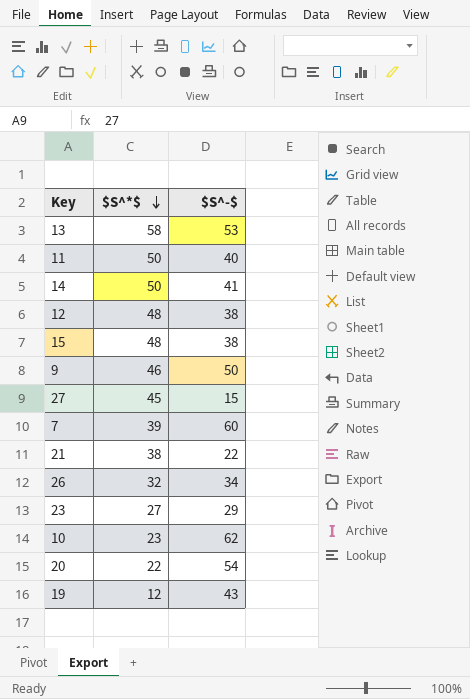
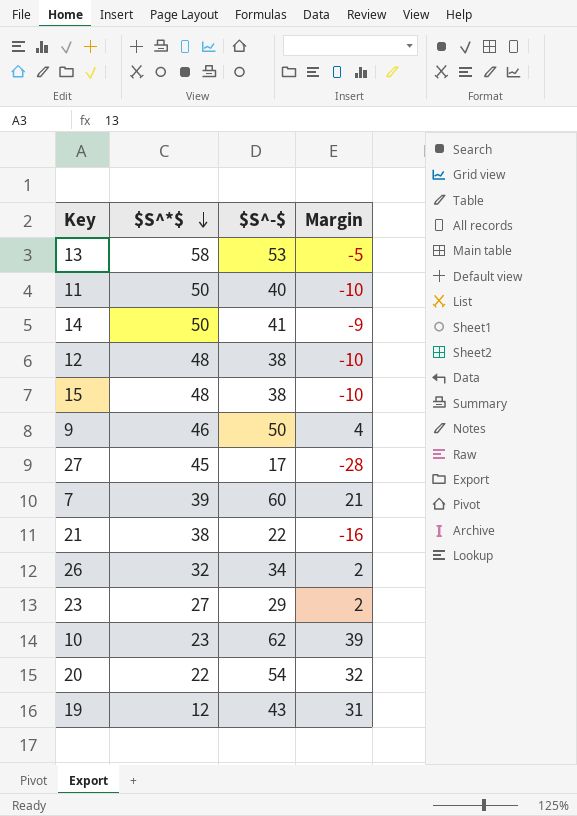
column Margin | formula: none -> [$S^-$] - [$S^*$]
27 | $S^-$: 15 -> 17

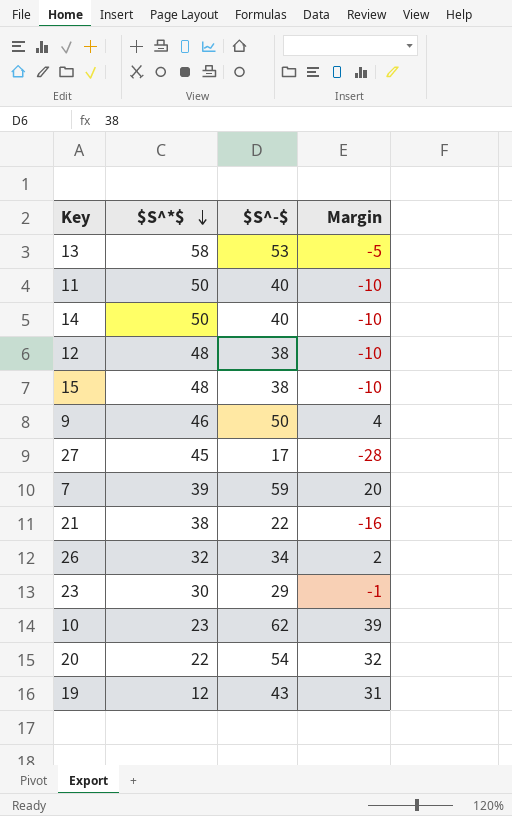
14 | $S^-$: 41 -> 40
14 | Margin: -9 -> -10
7 | $S^-$: 60 -> 59
7 | Margin: 21 -> 20
23 | $S^*$: 27 -> 30
23 | Margin: 2 -> -1

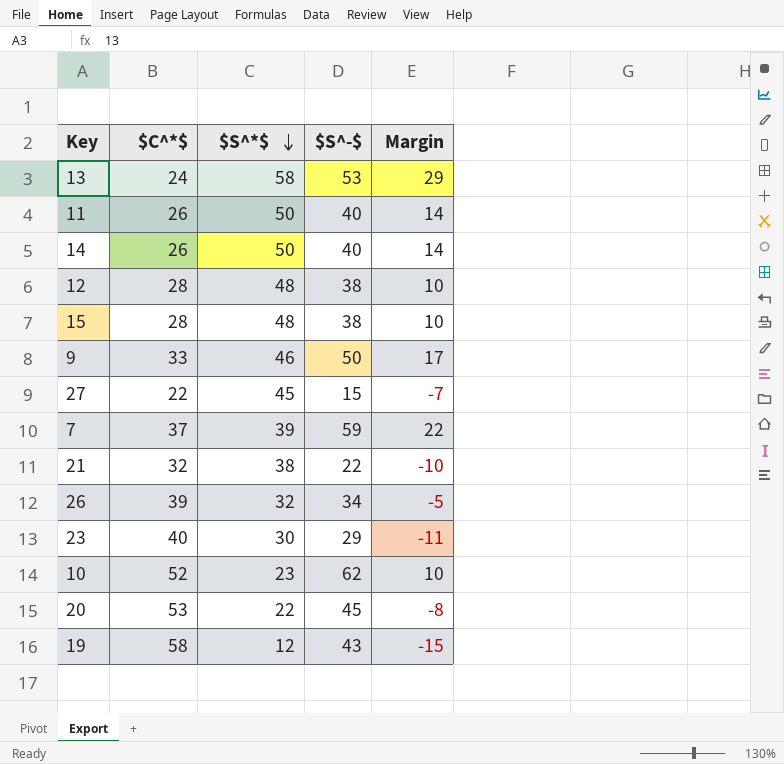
column $C^*$ | position: none -> 2
column Margin | formula: [$S^-$] - [$S^*$] -> [$S^-$] - [$C^*$]
27 | $S^-$: 17 -> 15
20 | $S^-$: 54 -> 45

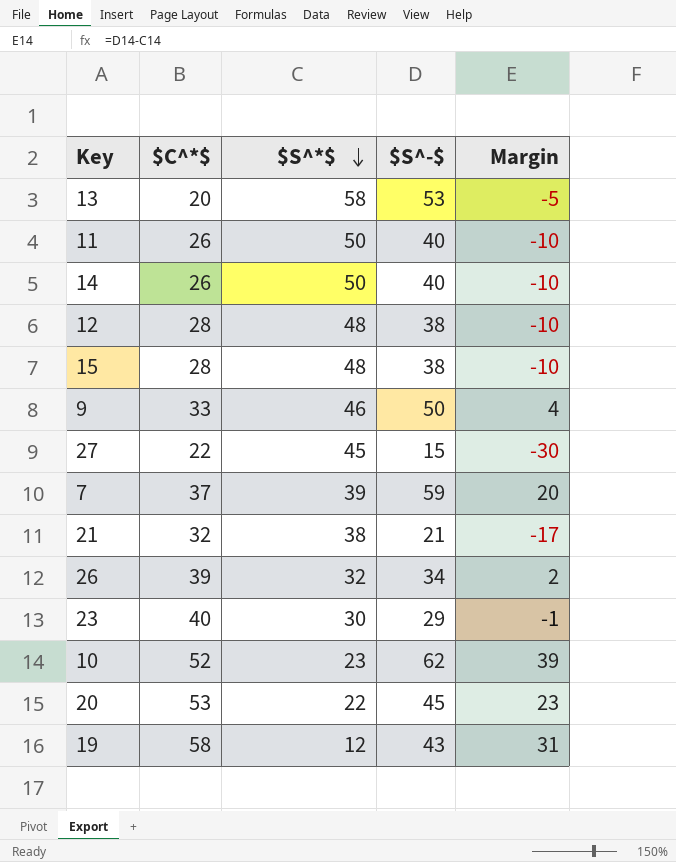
column Margin | formula: [$S^-$] - [$C^*$] -> [$S^-$] - [$S^*$]
13 | $C^*$: 24 -> 20
21 | $S^-$: 22 -> 21

